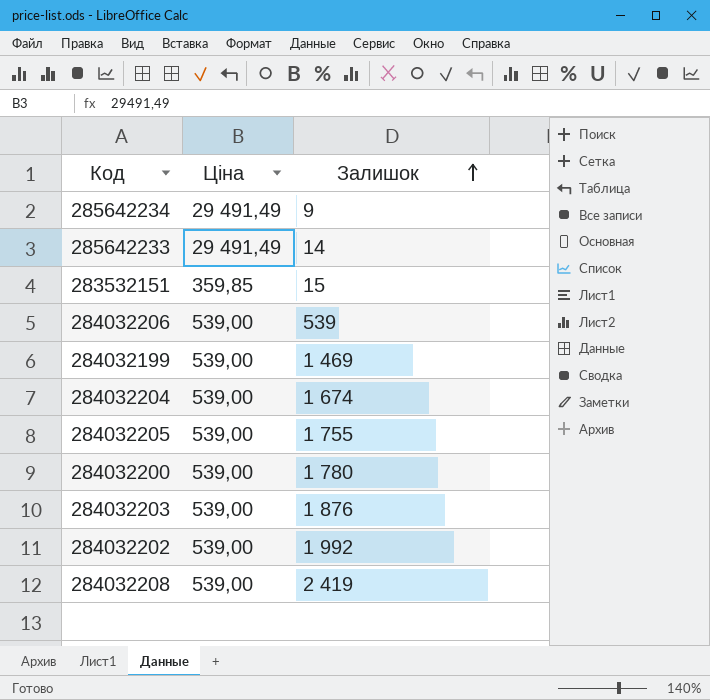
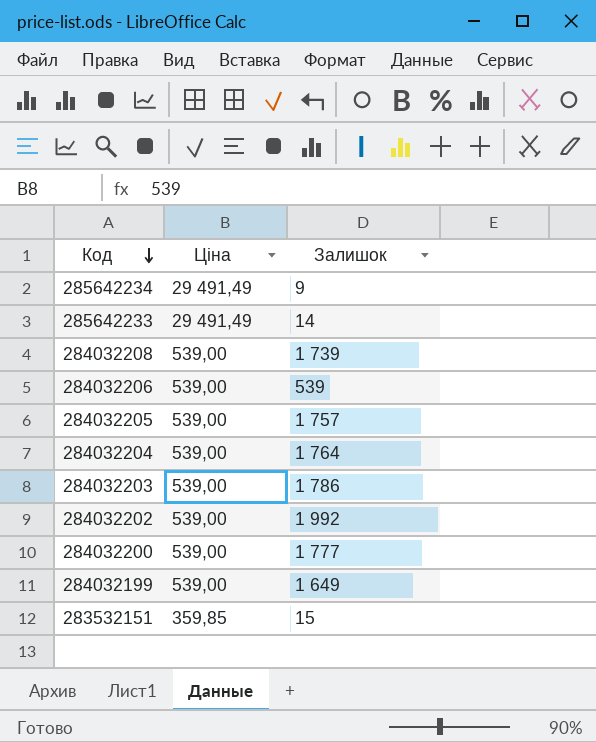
row order: Залишок ascending -> Код descending
284032208 | Залишок: 2 419 -> 1 739
284032205 | Залишок: 1 755 -> 1 757
284032204 | Залишок: 1 674 -> 1 764
284032203 | Залишок: 1 876 -> 1 786
284032200 | Залишок: 1 780 -> 1 777
284032199 | Залишок: 1 469 -> 1 649

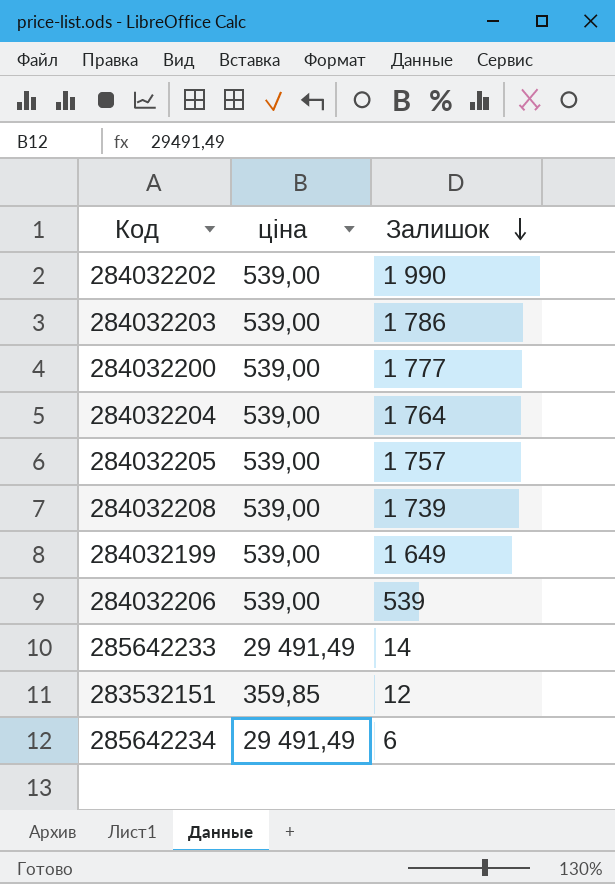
row order: Код descending -> Залишок descending
column name: Ціна -> ціна
284032202 | Залишок: 1 992 -> 1 990
283532151 | Залишок: 15 -> 12
285642234 | Залишок: 9 -> 6

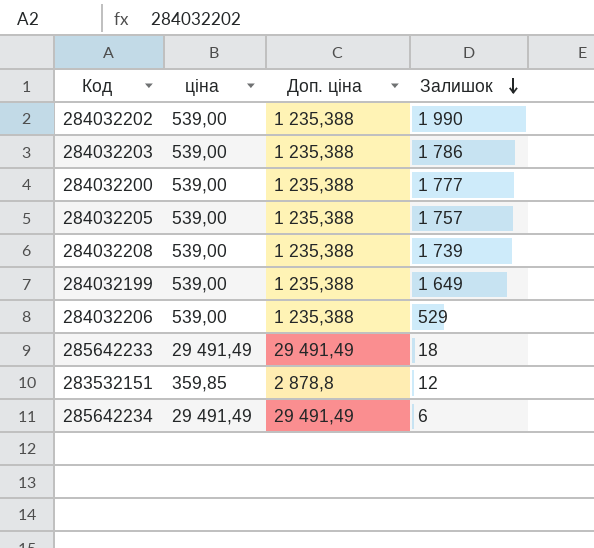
column Доп. ціна | position: none -> 3
row 284032204: 539,00 | 1 764 -> none
284032206 | Залишок: 539 -> 529
285642233 | Залишок: 14 -> 18

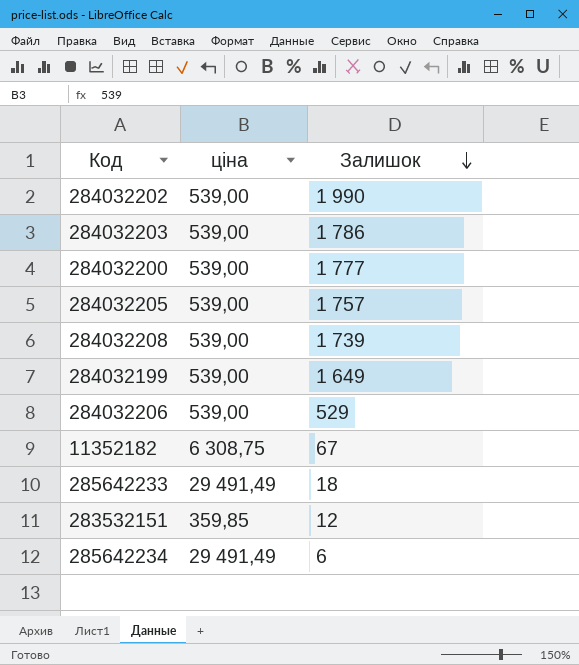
column Доп. ціна | position: 3 -> none
row 11352182: none -> 6 308,75 | 67

